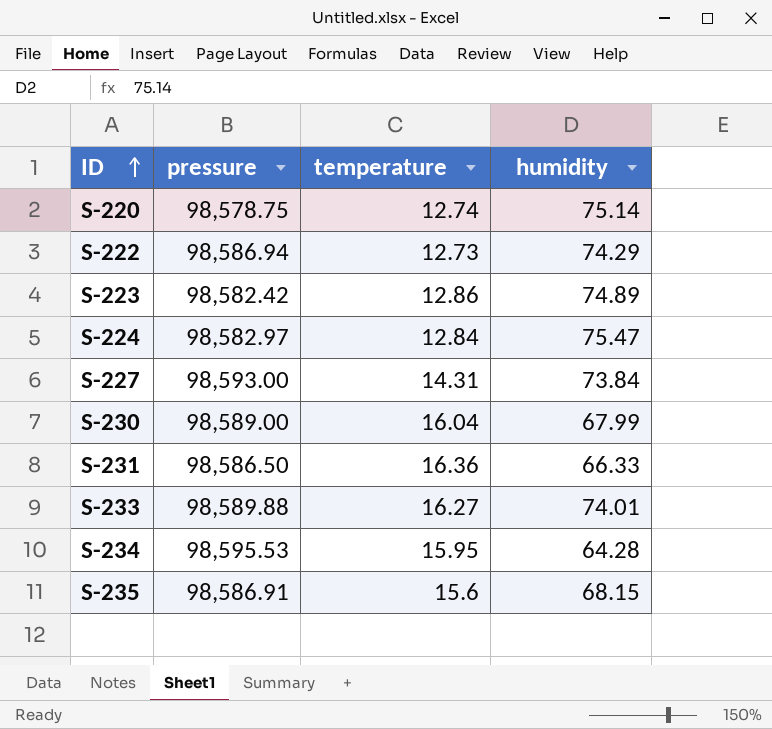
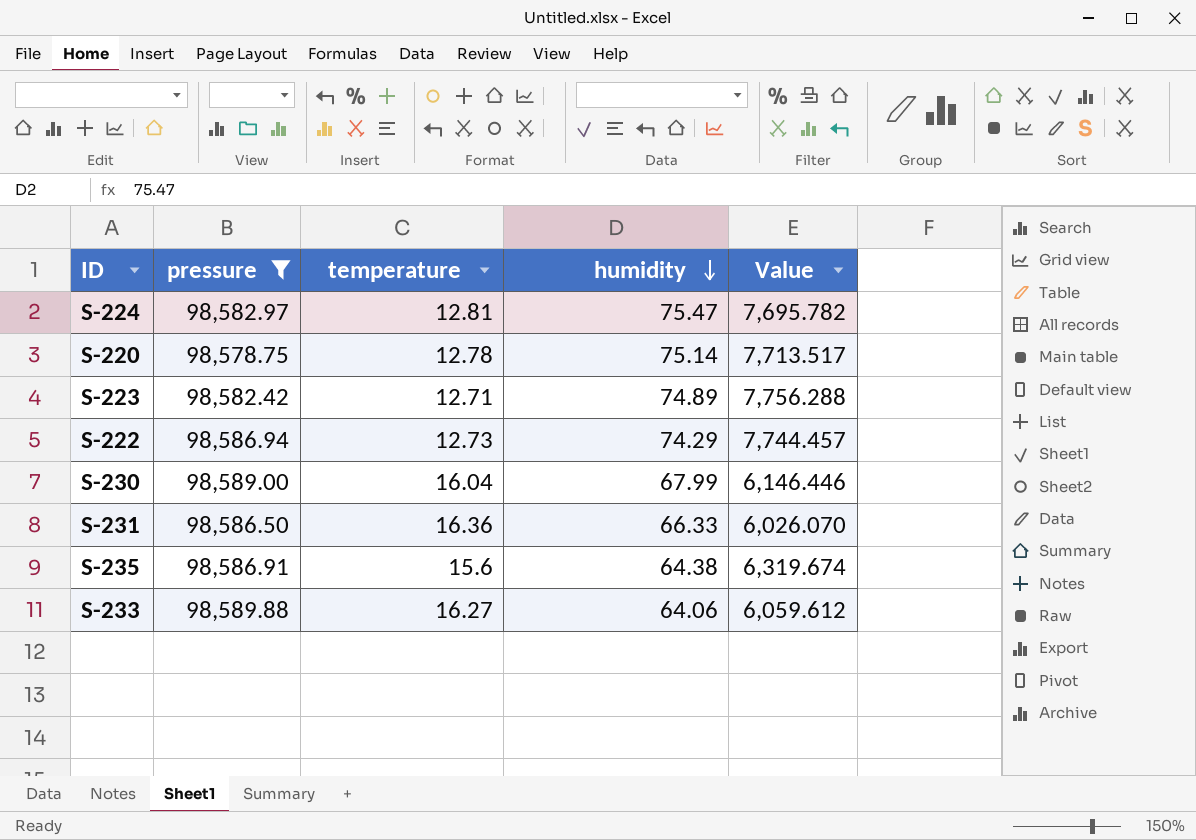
filter: none -> pressure <= 98,589.88
row order: ID ascending -> humidity descending
column Value | formula: none -> [pressure] / [temperature]
S-224 | temperature: 12.84 -> 12.81
S-220 | temperature: 12.74 -> 12.78
S-223 | temperature: 12.86 -> 12.71
S-235 | humidity: 68.15 -> 64.38
S-233 | humidity: 74.01 -> 64.06

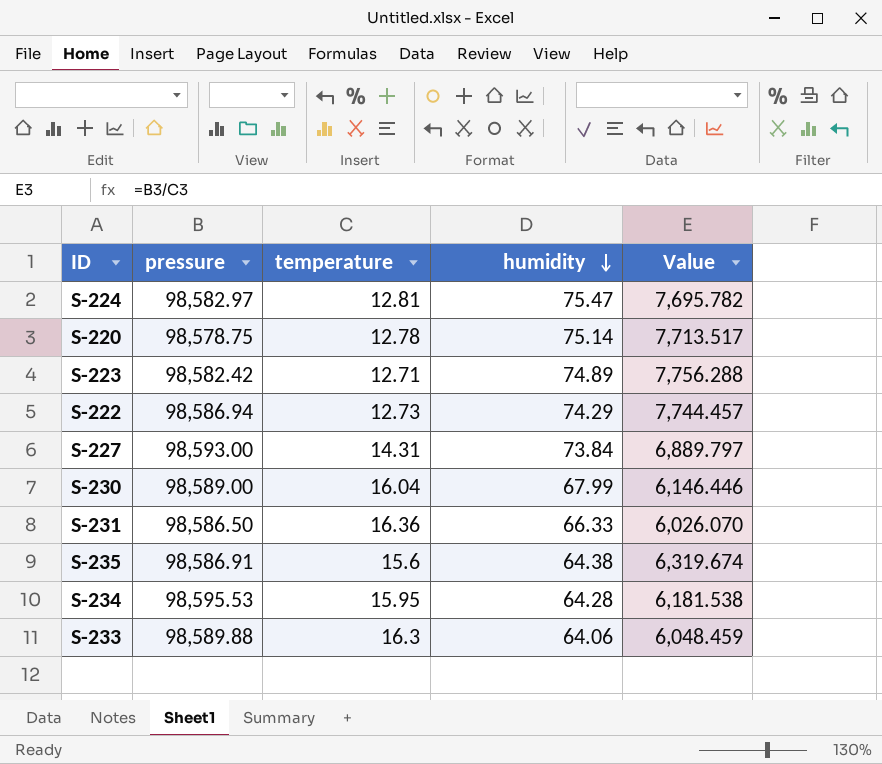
filter: pressure <= 98,589.88 -> none
S-233 | temperature: 16.27 -> 16.3
S-233 | Value: 6,059.612 -> 6,048.459

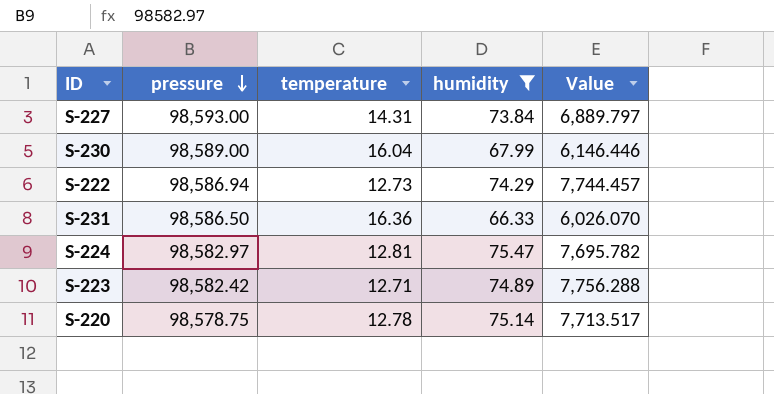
filter: none -> humidity >= 66.33
row order: humidity descending -> pressure descending

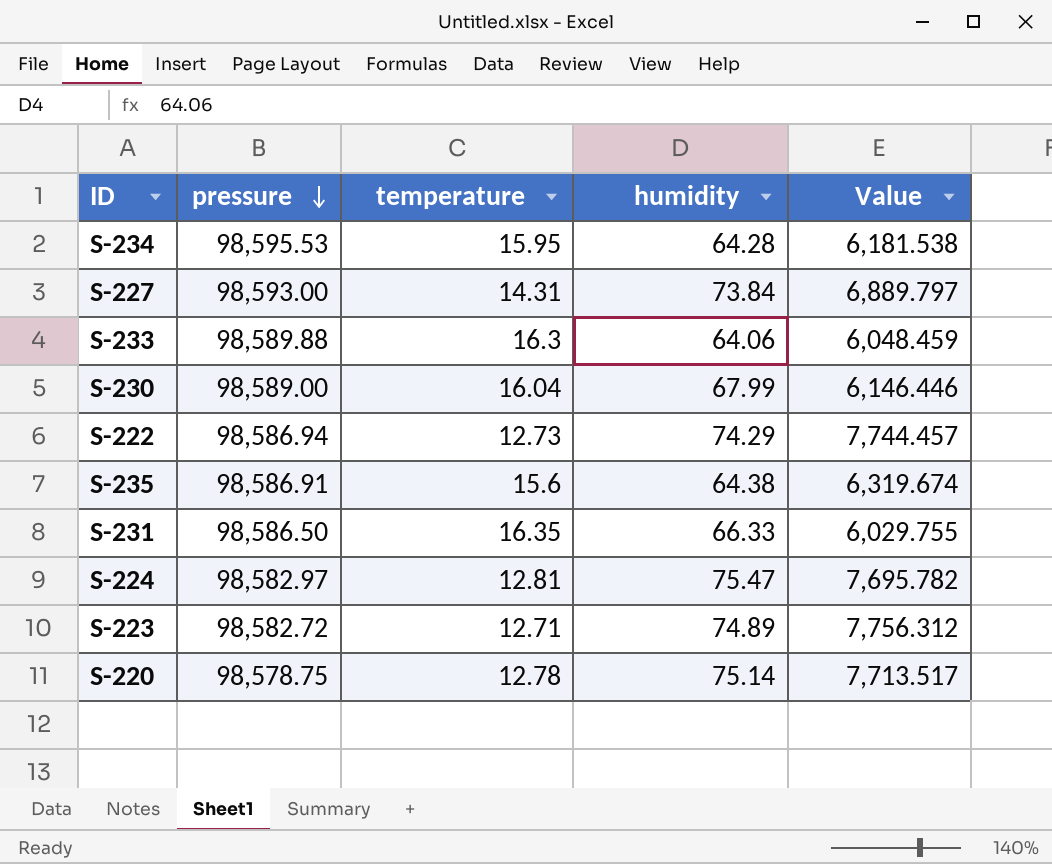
filter: humidity >= 66.33 -> none
S-231 | temperature: 16.36 -> 16.35
S-231 | Value: 6,026.070 -> 6,029.755
S-223 | pressure: 98,582.42 -> 98,582.72
S-223 | Value: 7,756.288 -> 7,756.312

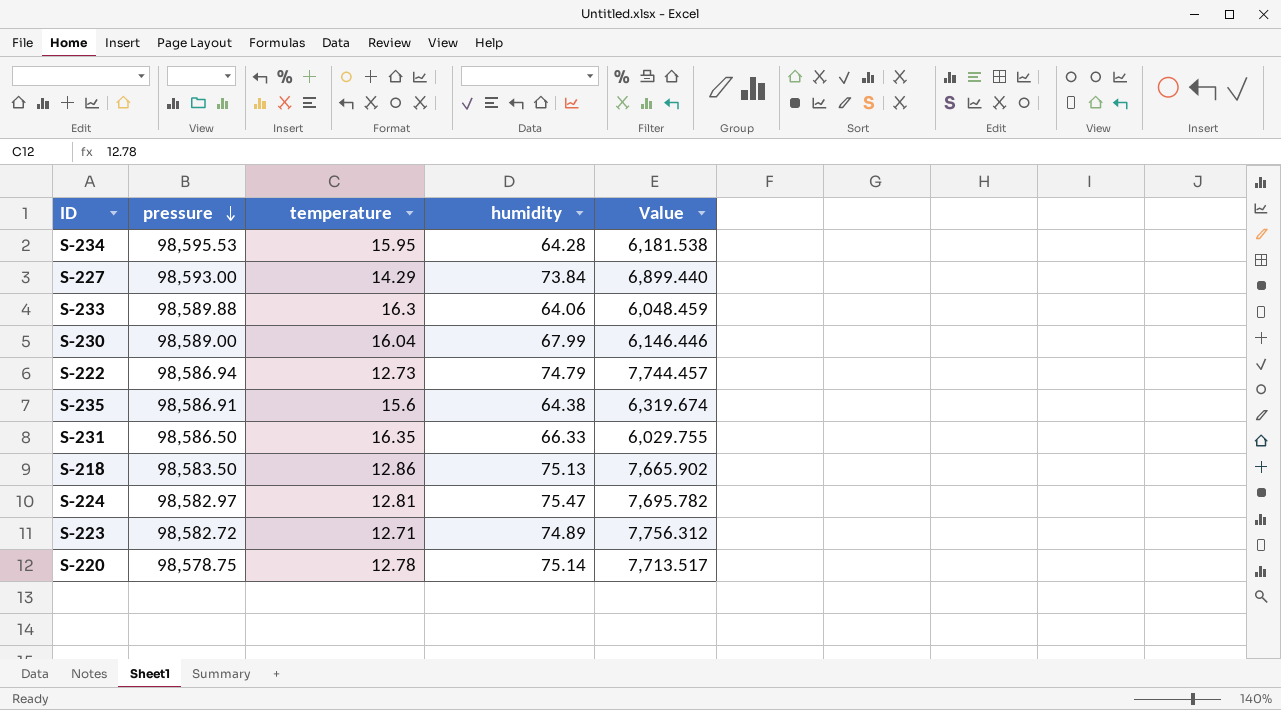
S-227 | temperature: 14.31 -> 14.29
S-227 | Value: 6,889.797 -> 6,899.440
S-222 | humidity: 74.29 -> 74.79
row S-218: none -> 98,583.50 | 12.86 | 75.13 | 7,665.902

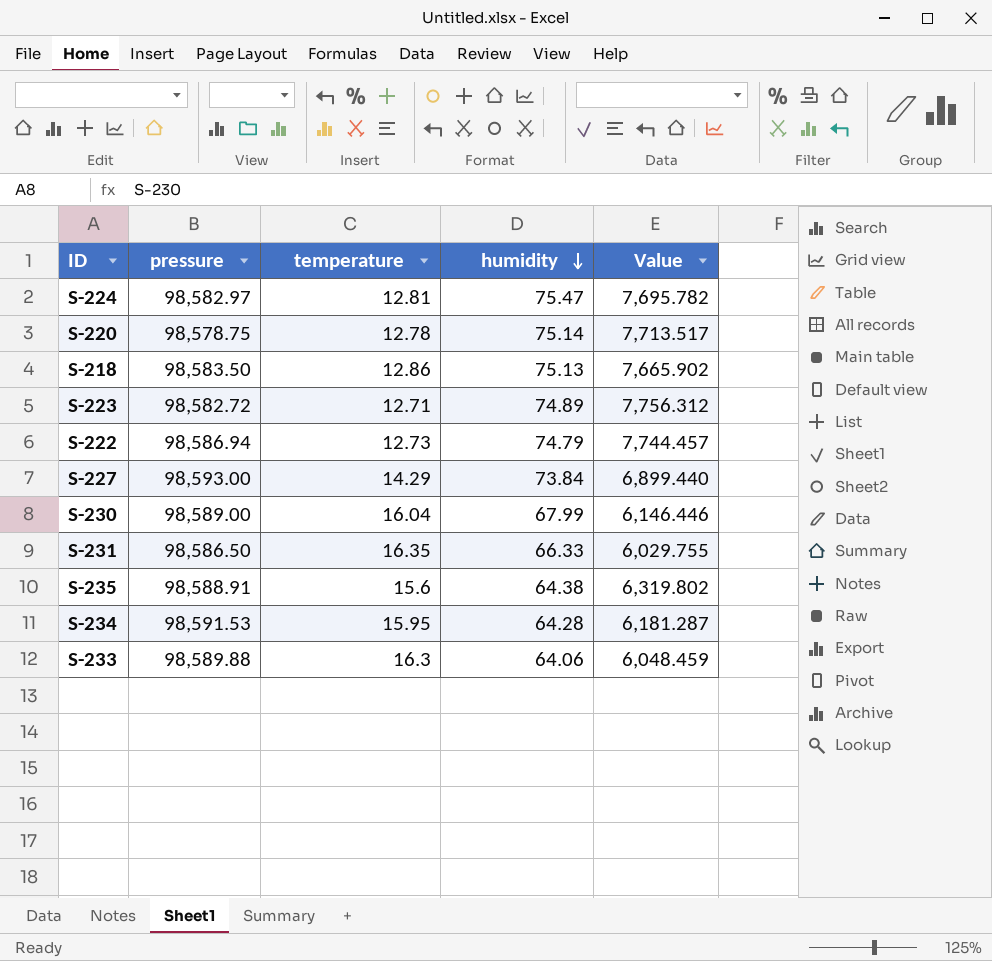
row order: pressure descending -> humidity descending
S-235 | pressure: 98,586.91 -> 98,588.91
S-235 | Value: 6,319.674 -> 6,319.802
S-234 | pressure: 98,595.53 -> 98,591.53
S-234 | Value: 6,181.538 -> 6,181.287

